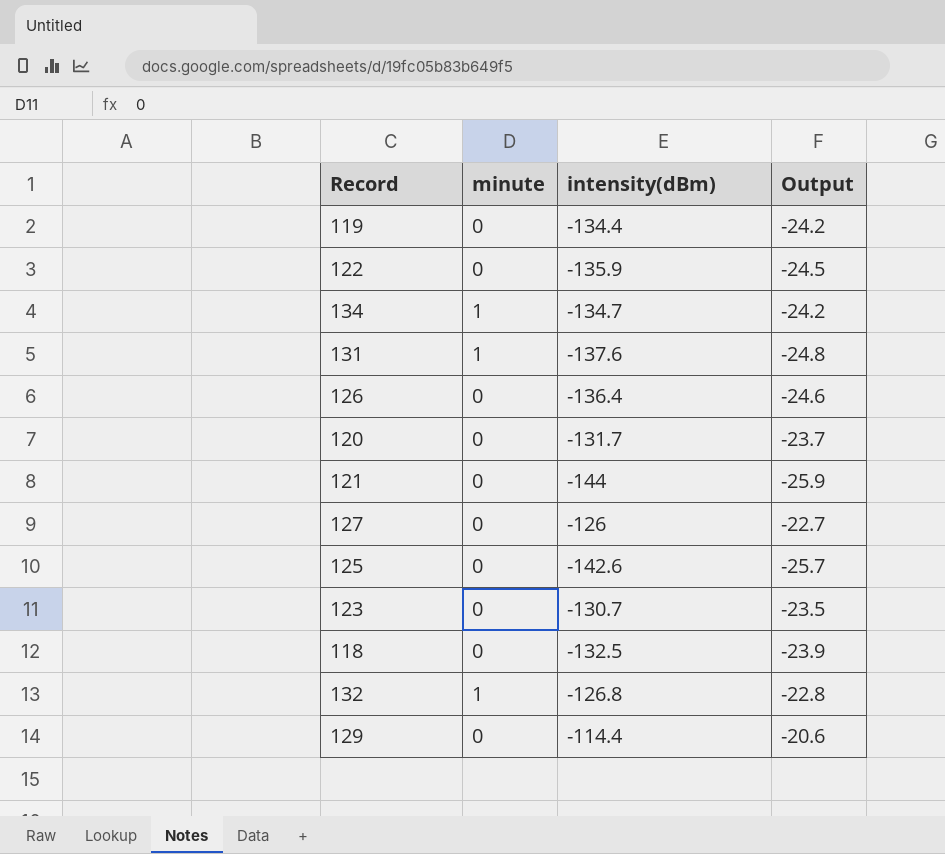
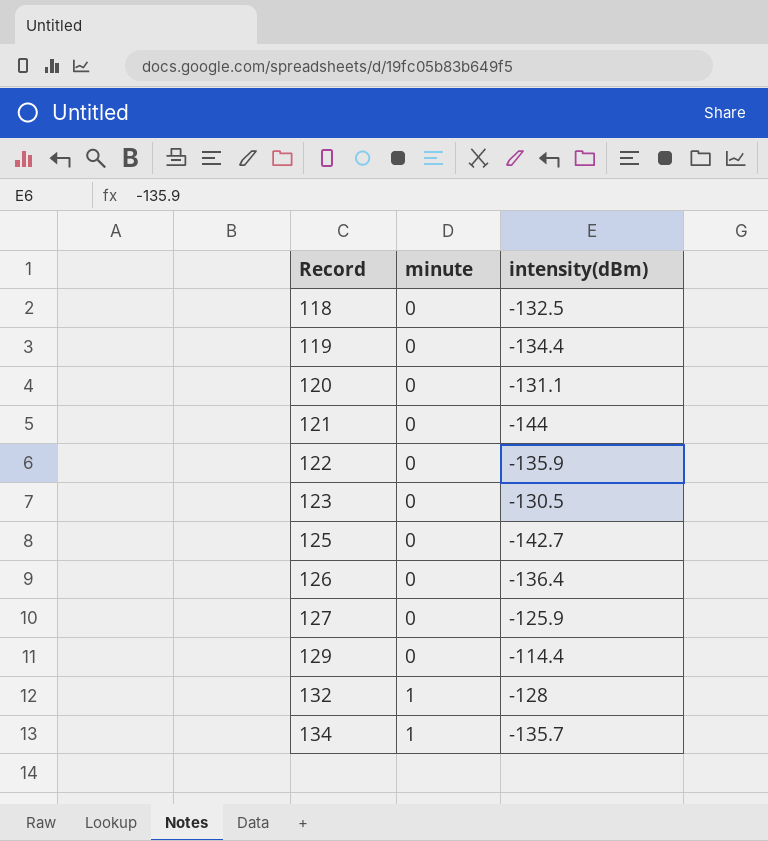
row order: none -> Record ascending
column Output | formula: [intensity(dBm)] * 0.18 -> none
row 131: 1 | -137.6 | -24.8 -> none
120 | intensity(dBm): -131.7 -> -131.1
123 | intensity(dBm): -130.7 -> -130.5
125 | intensity(dBm): -142.6 -> -142.7
127 | intensity(dBm): -126 -> -125.9
132 | intensity(dBm): -126.8 -> -128
134 | intensity(dBm): -134.7 -> -135.7

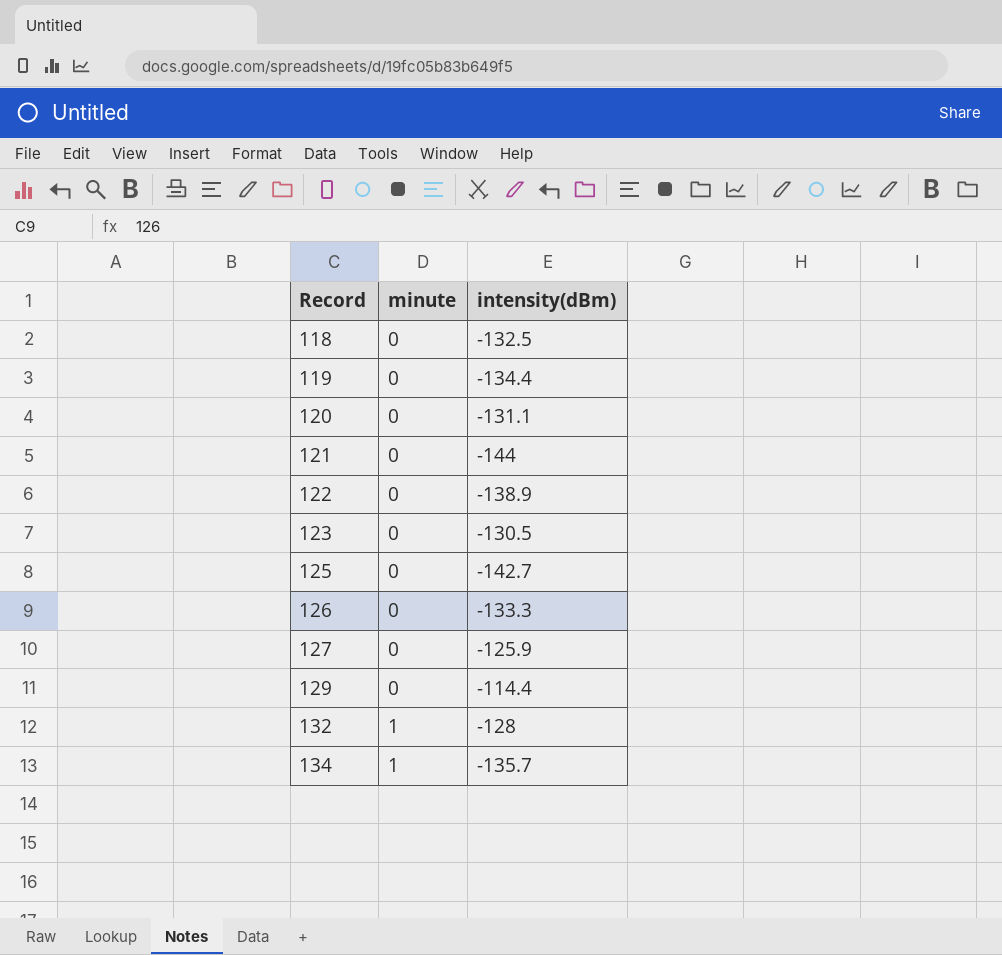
122 | intensity(dBm): -135.9 -> -138.9
126 | intensity(dBm): -136.4 -> -133.3

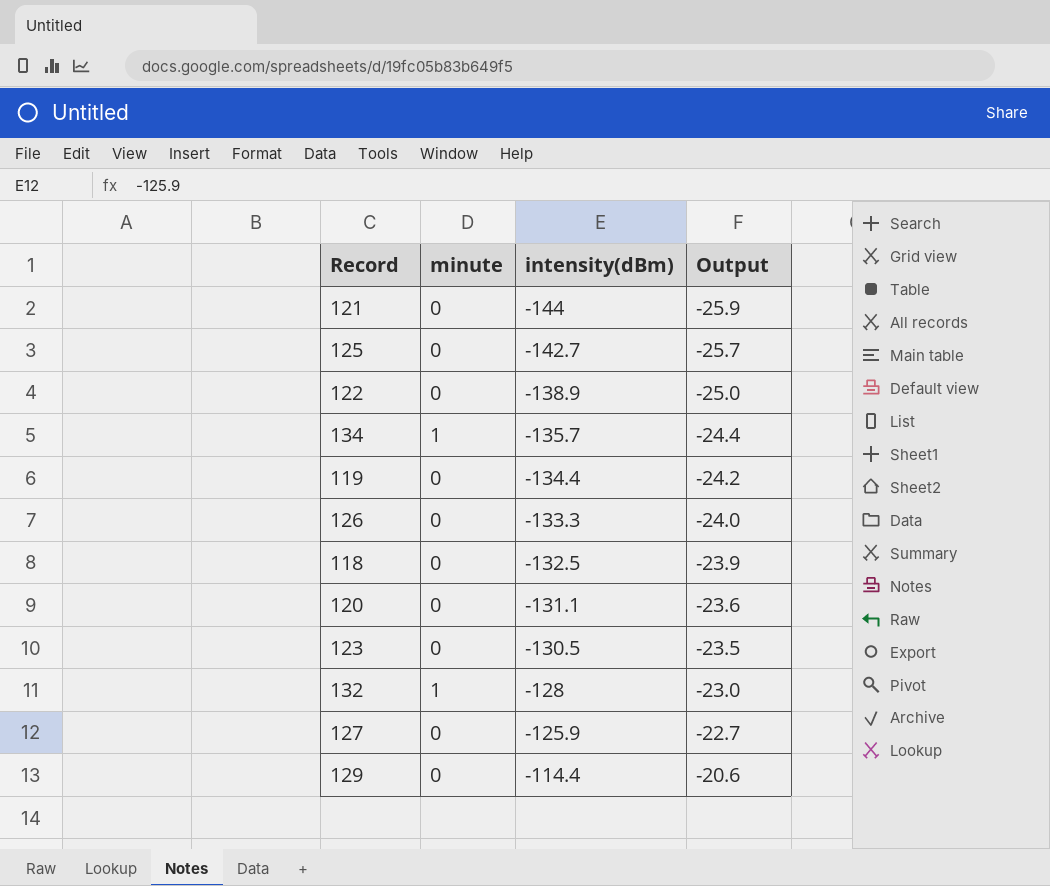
row order: Record ascending -> intensity(dBm) ascending
column Output | formula: none -> [intensity(dBm)] * 0.18

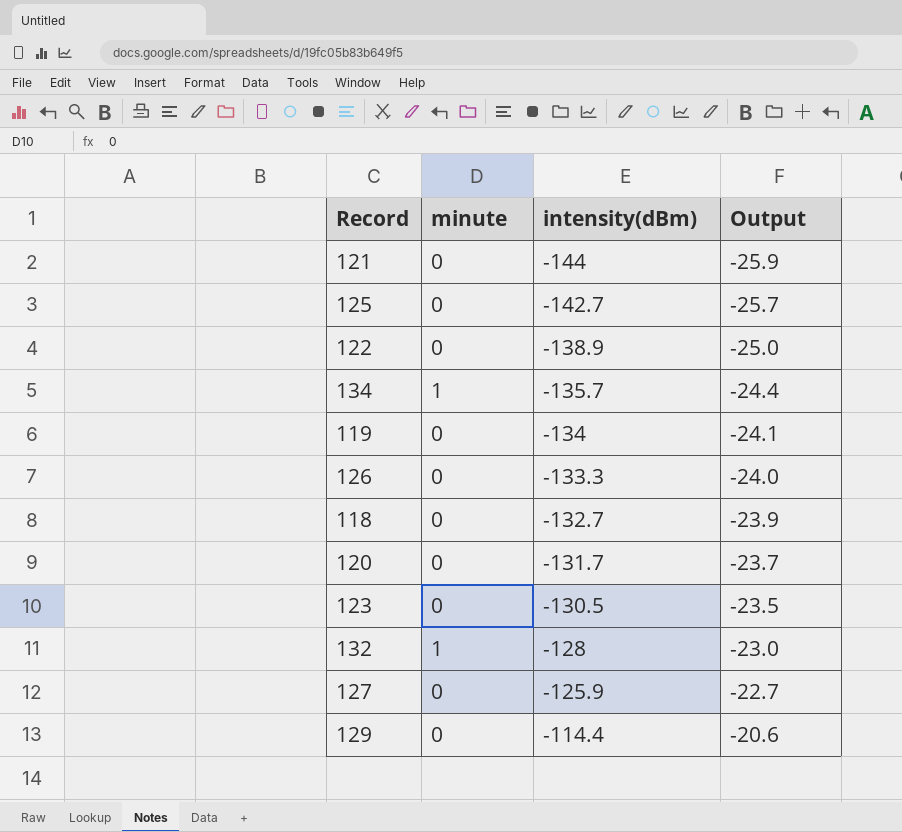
119 | intensity(dBm): -134.4 -> -134
119 | Output: -24.2 -> -24.1
118 | intensity(dBm): -132.5 -> -132.7
120 | intensity(dBm): -131.1 -> -131.7
120 | Output: -23.6 -> -23.7

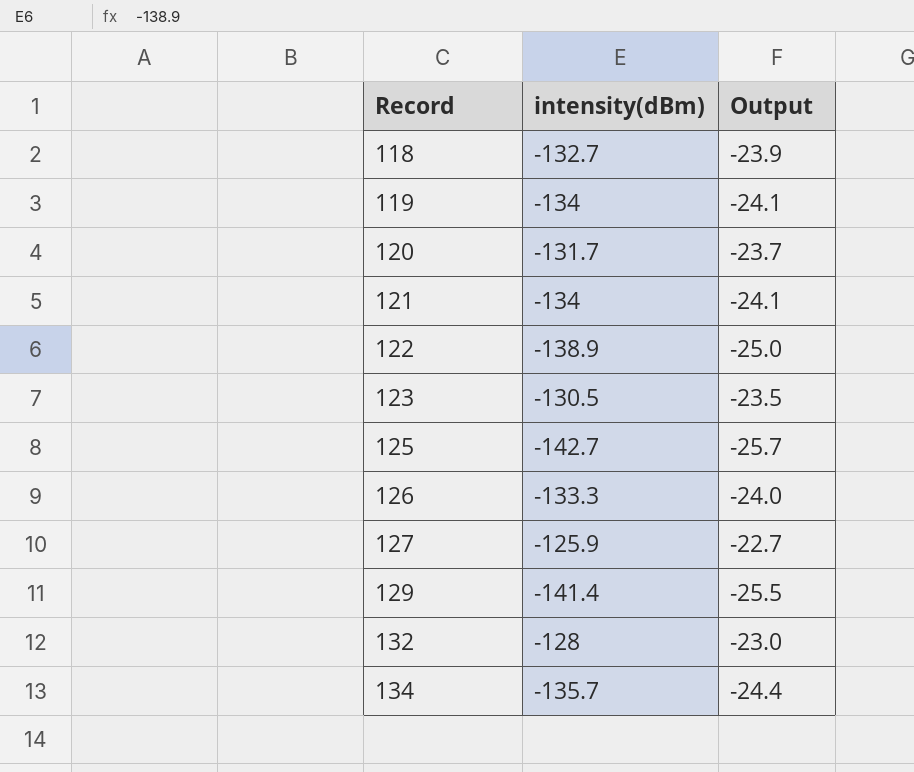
row order: intensity(dBm) ascending -> Record ascending
column minute | position: 2 -> none
121 | intensity(dBm): -144 -> -134
121 | Output: -25.9 -> -24.1
129 | intensity(dBm): -114.4 -> -141.4
129 | Output: -20.6 -> -25.5

